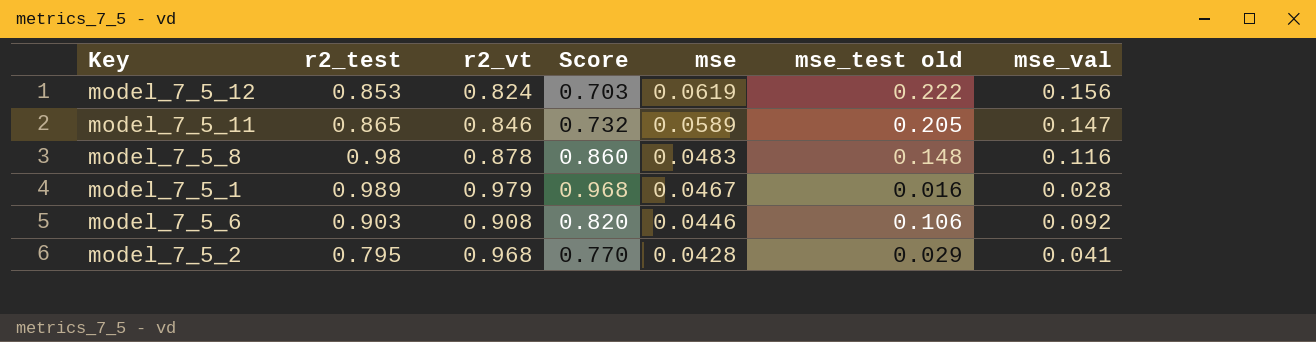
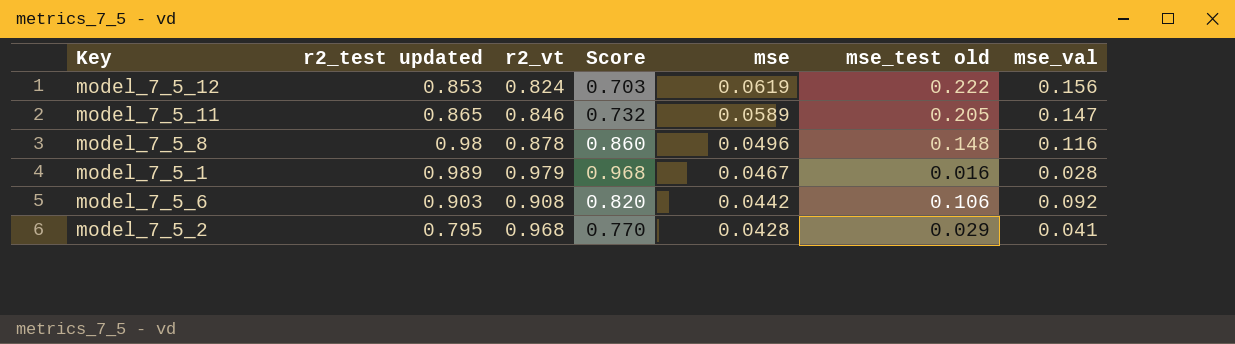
column name: r2_test -> r2_test updated
model_7_5_8 | mse: 0.0483 -> 0.0496
model_7_5_6 | mse: 0.0446 -> 0.0442

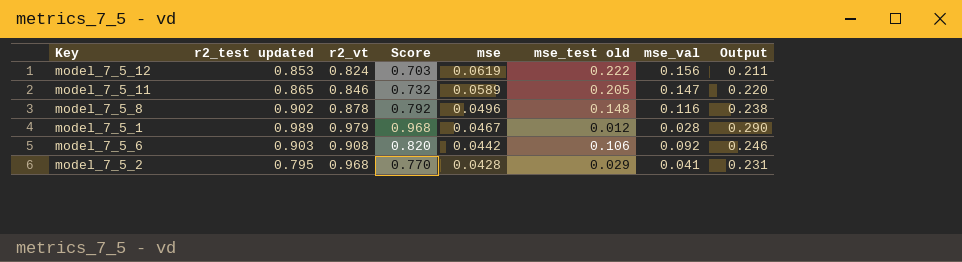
column Output | formula: none -> [Score] * 0.3
model_7_5_8 | r2_test updated: 0.98 -> 0.902
model_7_5_8 | Score: 0.860 -> 0.792
model_7_5_1 | mse_test old: 0.016 -> 0.012

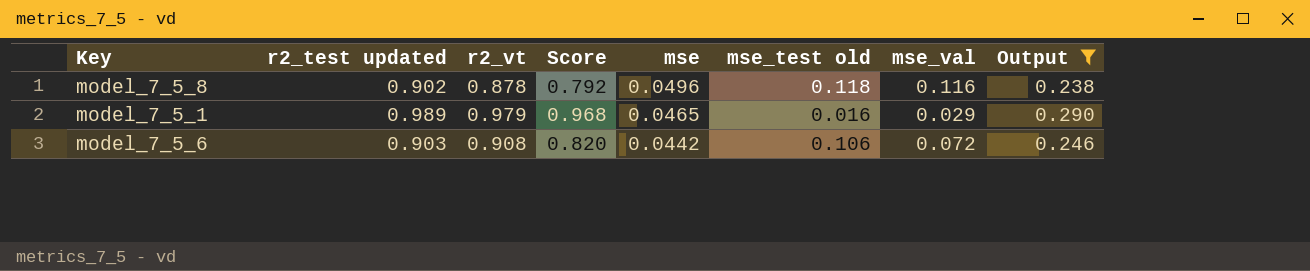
filter: none -> Output >= 0.238
model_7_5_8 | mse_test old: 0.148 -> 0.118
model_7_5_1 | mse: 0.0467 -> 0.0465
model_7_5_1 | mse_test old: 0.012 -> 0.016
model_7_5_1 | mse_val: 0.028 -> 0.029
model_7_5_6 | mse_val: 0.092 -> 0.072

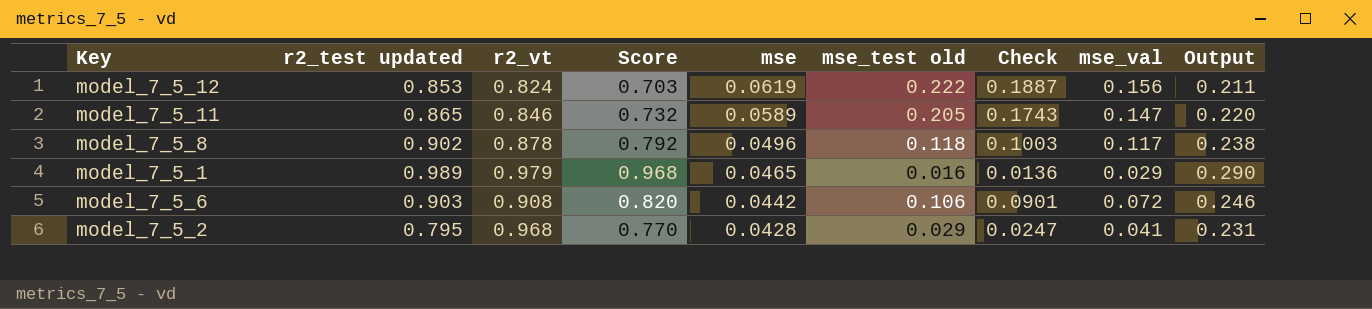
filter: Output >= 0.238 -> none
column Check | formula: none -> [mse_test old] * 0.85
model_7_5_8 | mse_val: 0.116 -> 0.117

